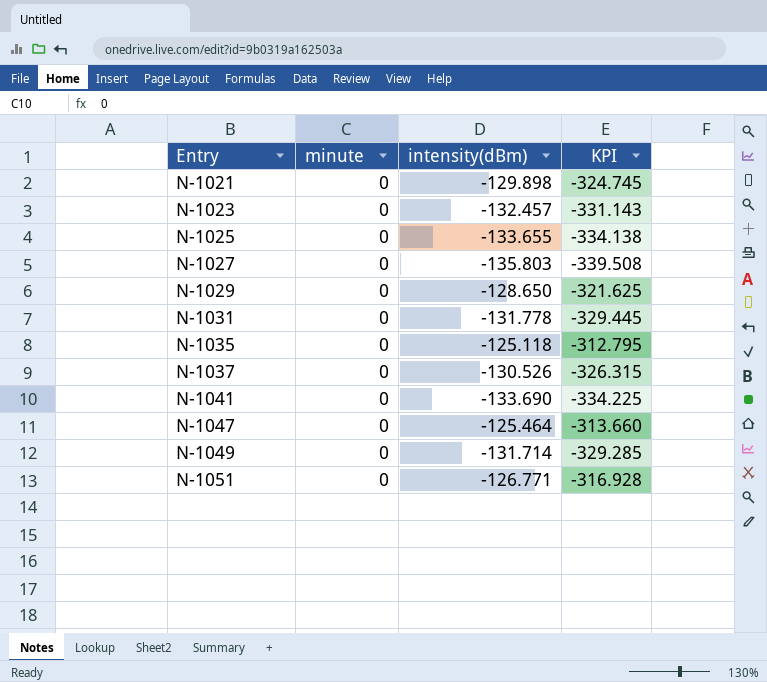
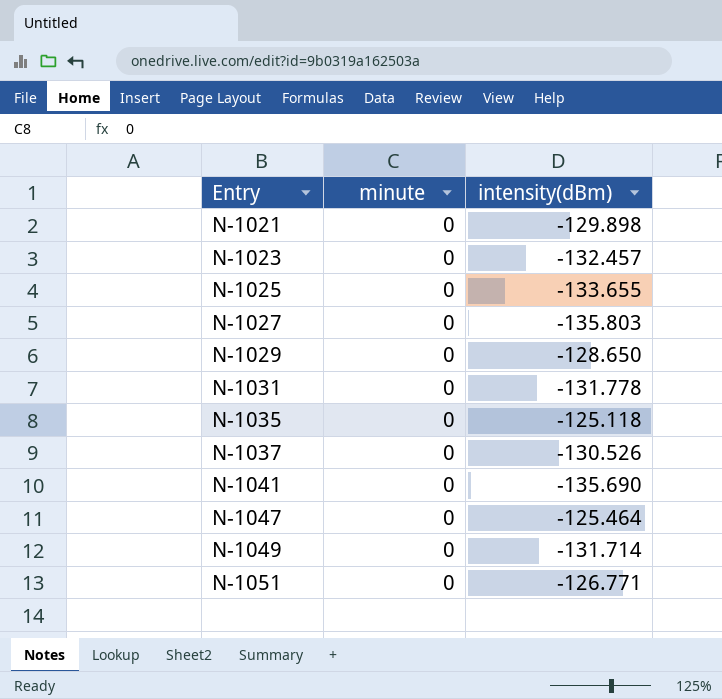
column KPI | formula: [intensity(dBm)] * 2.5 -> none
N-1041 | intensity(dBm): -133.690 -> -135.690

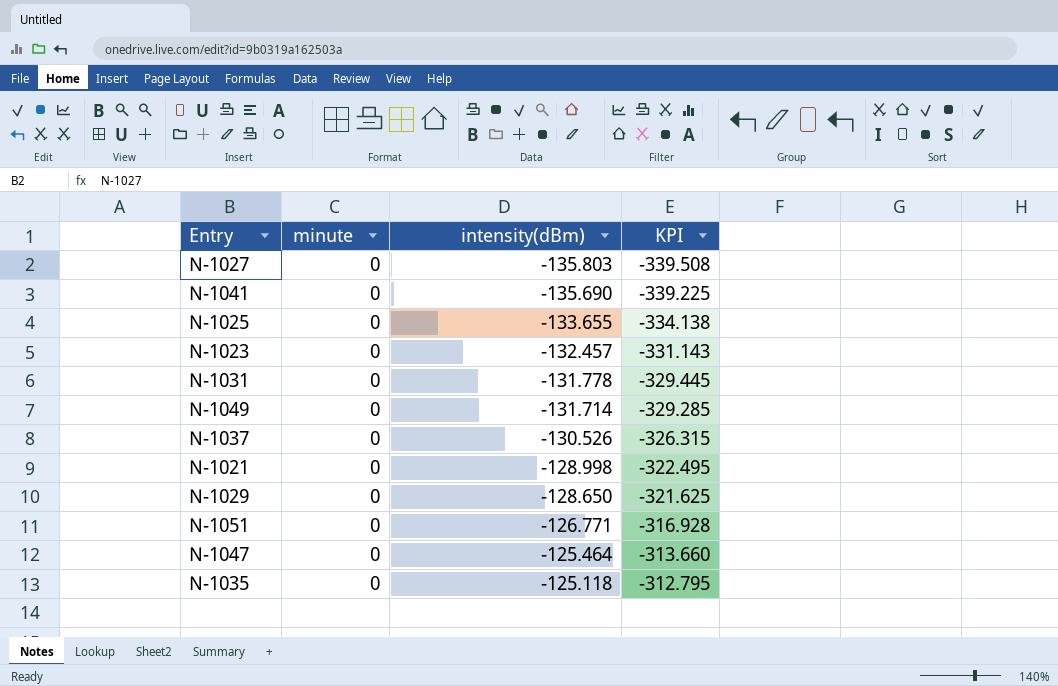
row order: Entry ascending -> intensity(dBm) ascending
column KPI | formula: none -> [intensity(dBm)] * 2.5
N-1021 | intensity(dBm): -129.898 -> -128.998

